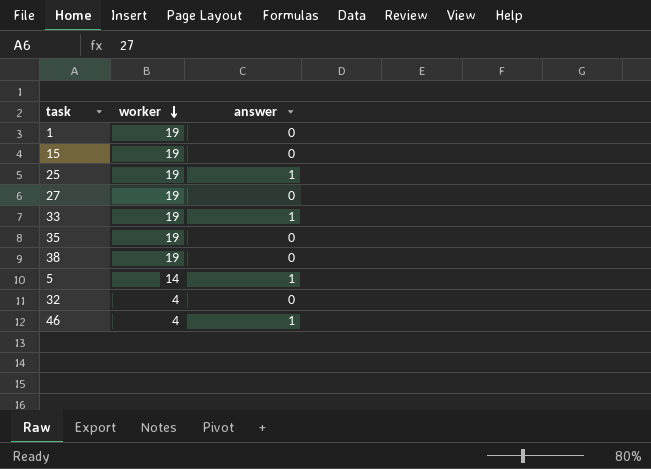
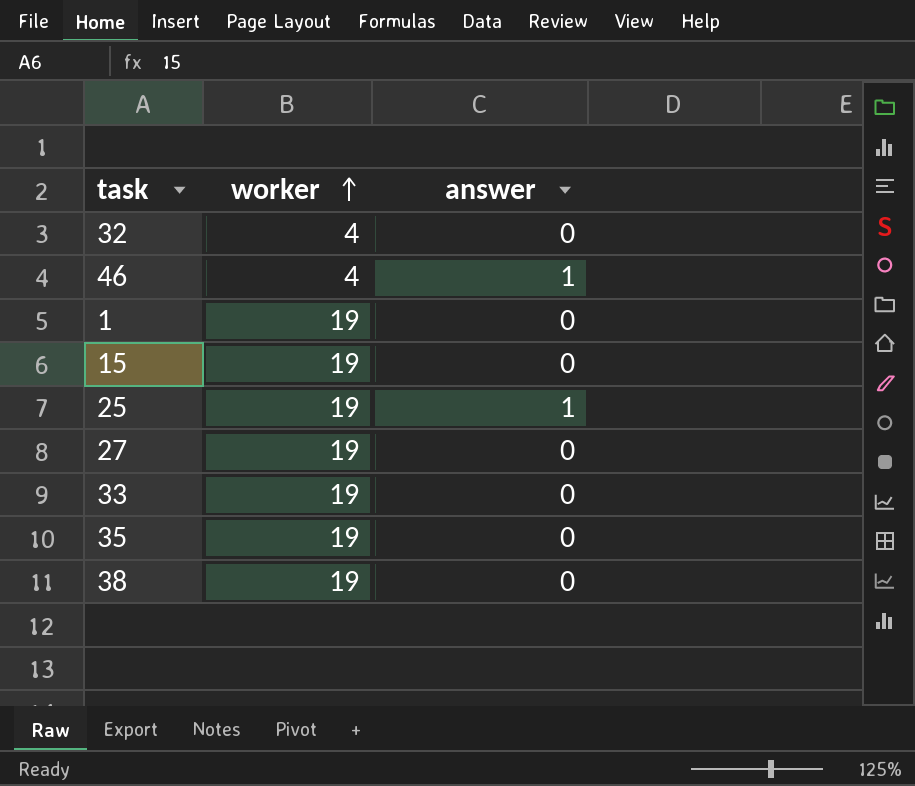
row order: worker descending -> worker ascending
row 5: 14 | 1 -> none
33 | answer: 1 -> 0

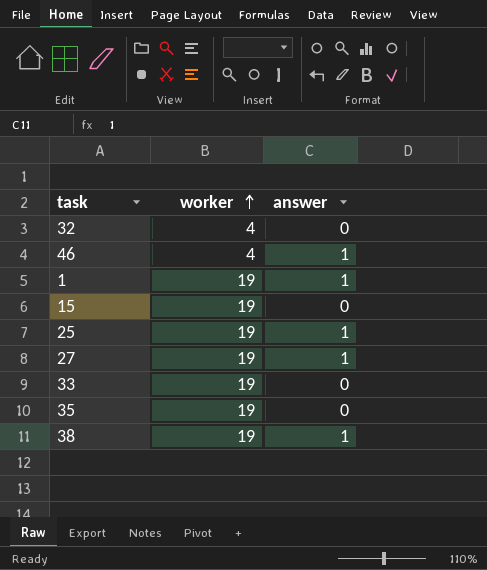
1 | answer: 0 -> 1
27 | answer: 0 -> 1
38 | answer: 0 -> 1

